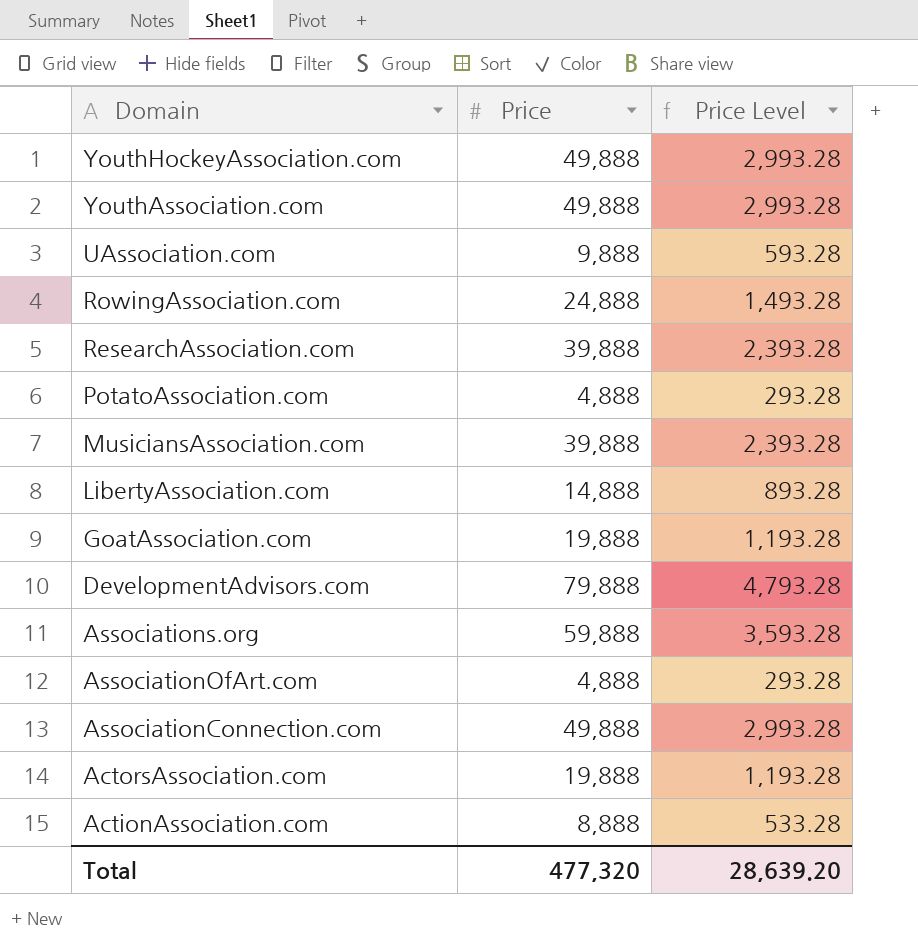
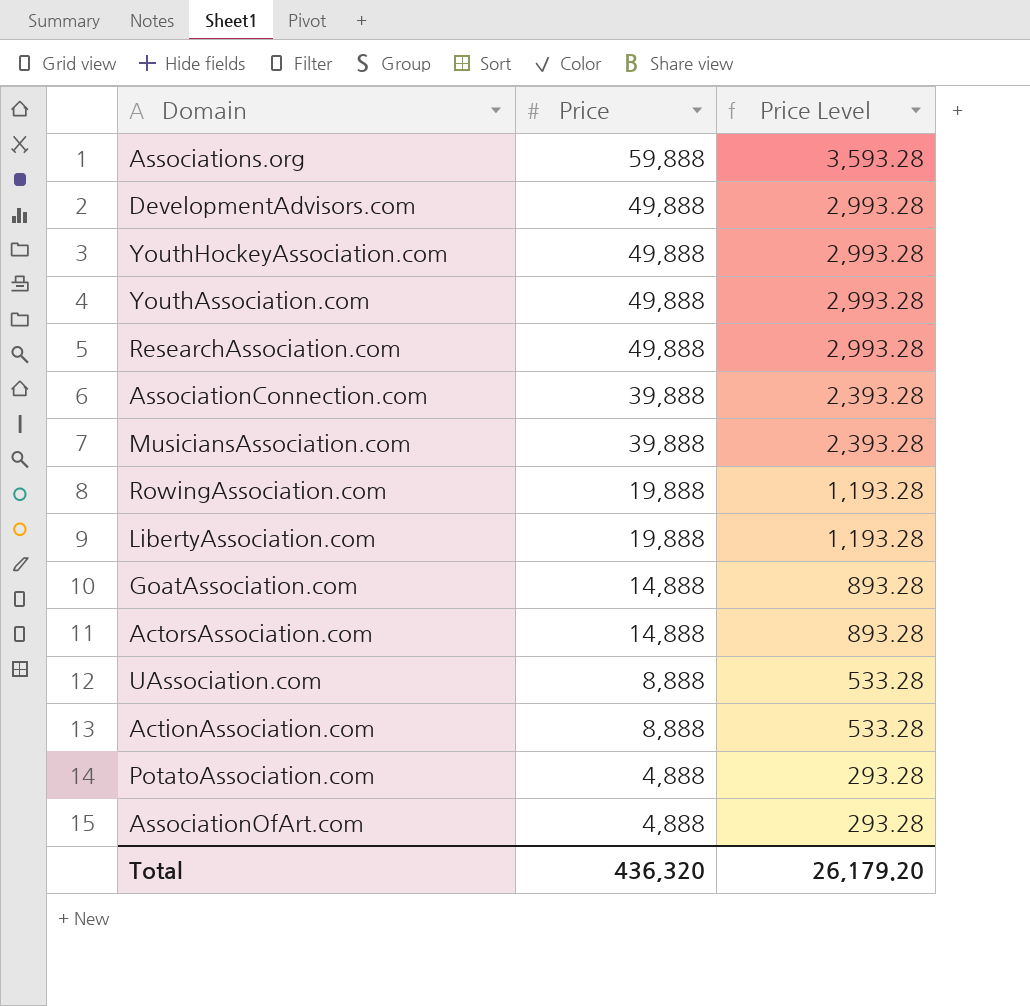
row order: Domain descending -> Price descending
DevelopmentAdvisors.com | Price: 79,888 -> 49,888
DevelopmentAdvisors.com | Price Level: 4,793.28 -> 2,993.28
ResearchAssociation.com | Price: 39,888 -> 49,888
ResearchAssociation.com | Price Level: 2,393.28 -> 2,993.28
AssociationConnection.com | Price: 49,888 -> 39,888
AssociationConnection.com | Price Level: 2,993.28 -> 2,393.28
RowingAssociation.com | Price: 24,888 -> 19,888
RowingAssociation.com | Price Level: 1,493.28 -> 1,193.28
LibertyAssociation.com | Price: 14,888 -> 19,888
LibertyAssociation.com | Price Level: 893.28 -> 1,193.28
GoatAssociation.com | Price: 19,888 -> 14,888
GoatAssociation.com | Price Level: 1,193.28 -> 893.28
ActorsAssociation.com | Price: 19,888 -> 14,888
ActorsAssociation.com | Price Level: 1,193.28 -> 893.28
UAssociation.com | Price: 9,888 -> 8,888
UAssociation.com | Price Level: 593.28 -> 533.28
Total | Price: 477,320 -> 436,320
Total | Price Level: 28,639.20 -> 26,179.20

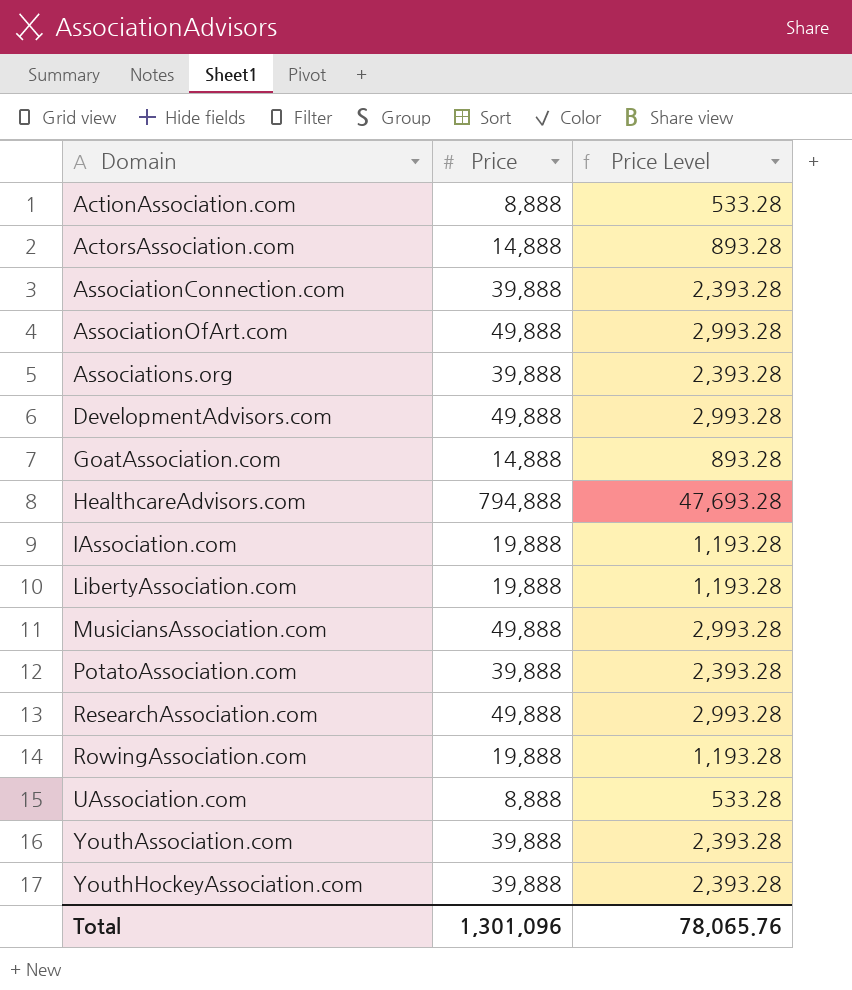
row order: Price descending -> Domain ascending
AssociationOfArt.com | Price: 4,888 -> 49,888
AssociationOfArt.com | Price Level: 293.28 -> 2,993.28
Associations.org | Price: 59,888 -> 39,888
Associations.org | Price Level: 3,593.28 -> 2,393.28
row HealthcareAdvisors.com: none -> 794,888 | 47,693.28
row IAssociation.com: none -> 19,888 | 1,193.28
MusiciansAssociation.com | Price: 39,888 -> 49,888
MusiciansAssociation.com | Price Level: 2,393.28 -> 2,993.28
PotatoAssociation.com | Price: 4,888 -> 39,888
PotatoAssociation.com | Price Level: 293.28 -> 2,393.28
YouthAssociation.com | Price: 49,888 -> 39,888
YouthAssociation.com | Price Level: 2,993.28 -> 2,393.28
YouthHockeyAssociation.com | Price: 49,888 -> 39,888
YouthHockeyAssociation.com | Price Level: 2,993.28 -> 2,393.28
Total | Price: 436,320 -> 1,301,096
Total | Price Level: 26,179.20 -> 78,065.76

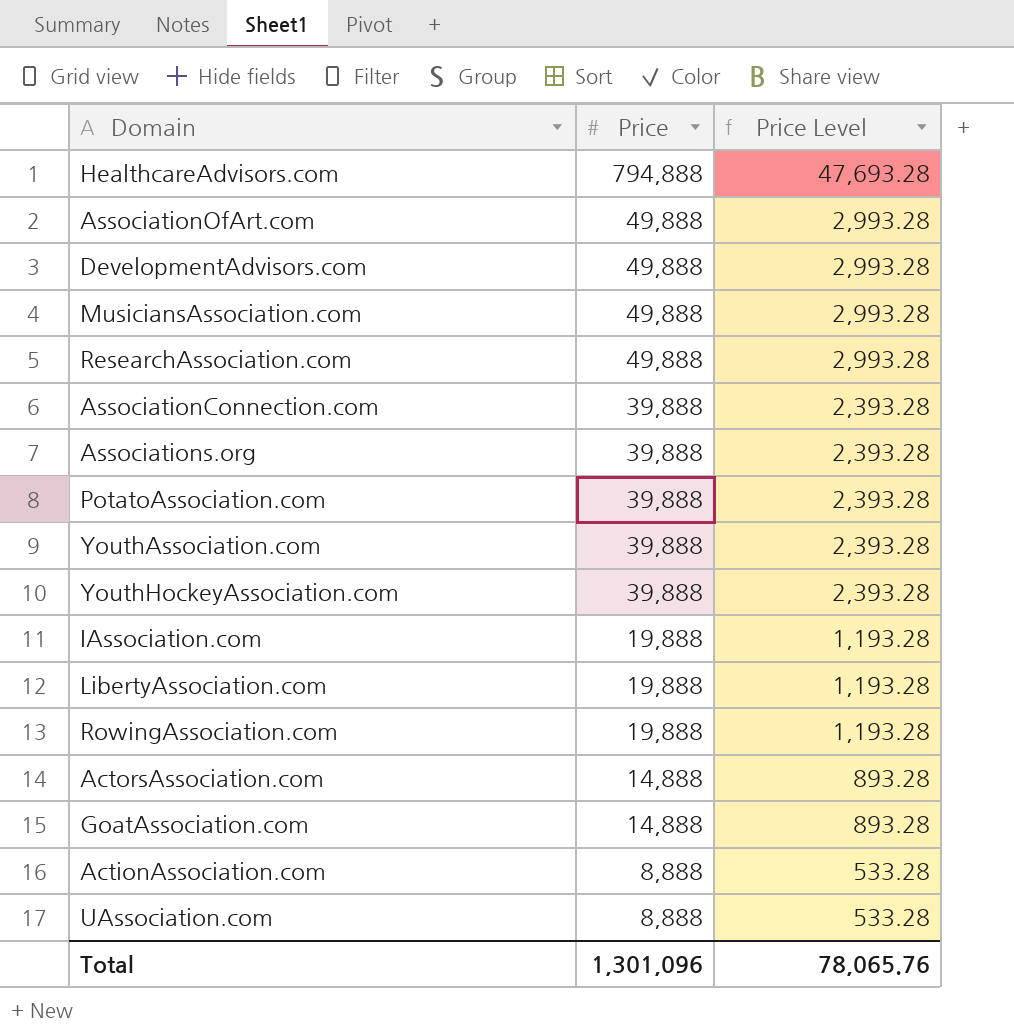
row order: Domain ascending -> Price descending

